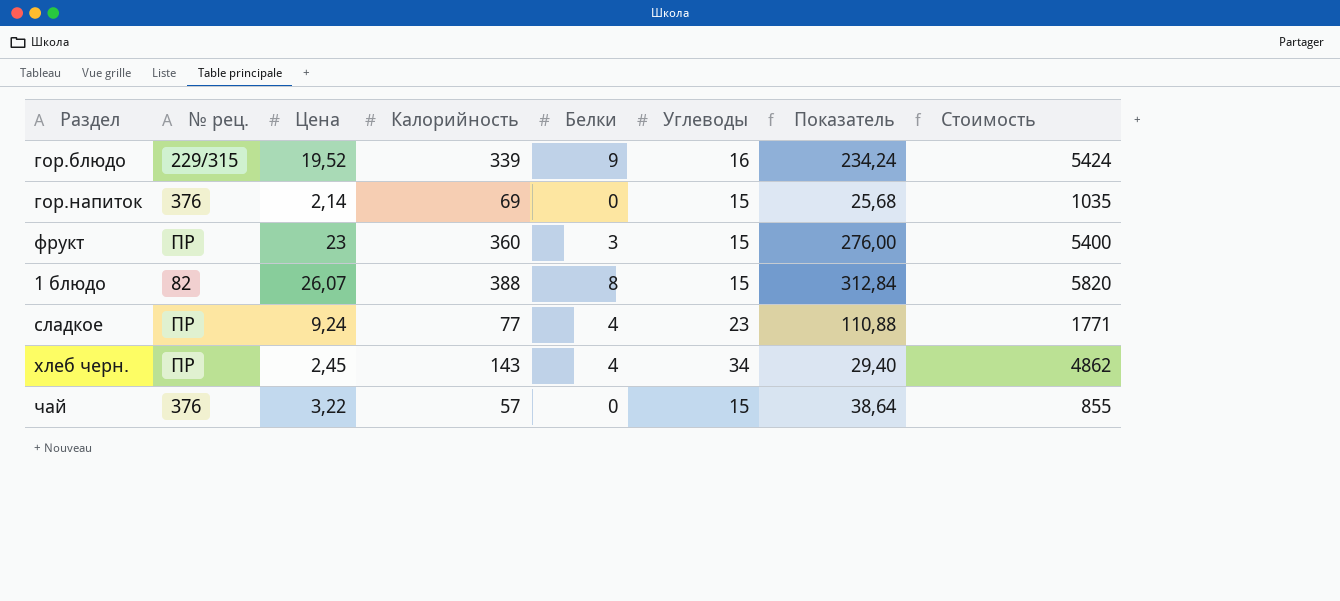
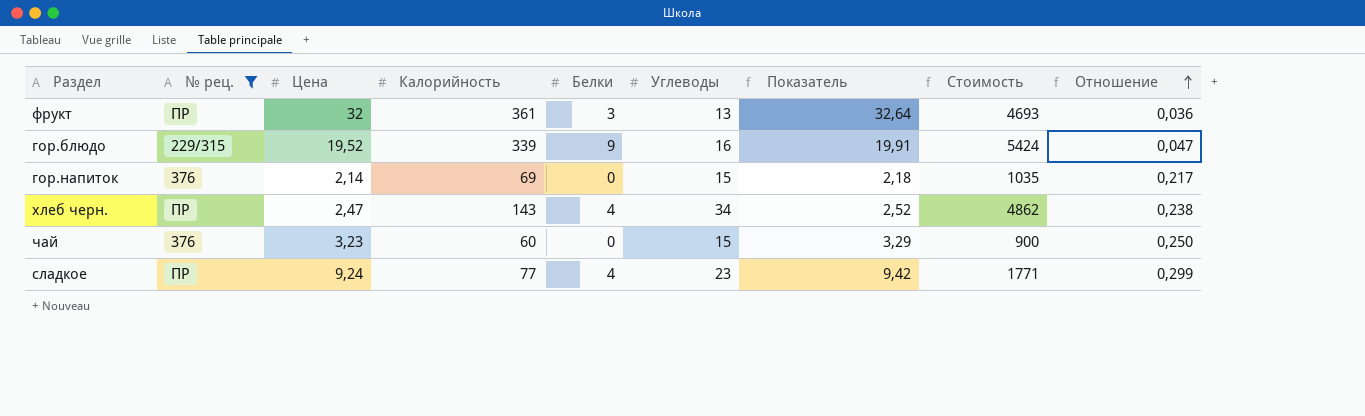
filter: none -> № рец. != 82
row order: none -> Отношение ascending
column Показатель | formula: [Цена] * 12 -> [Цена] * 1,02
column Отношение | formula: none -> [Углеводы] / [Калорийность]
фрукт | Цена: 23 -> 32
фрукт | Калорийность: 360 -> 361
фрукт | Углеводы: 15 -> 13
фрукт | Стоимость: 5400 -> 4693
хлеб черн. | Цена: 2,45 -> 2,47
чай | Цена: 3,22 -> 3,23
чай | Калорийность: 57 -> 60
чай | Стоимость: 855 -> 900

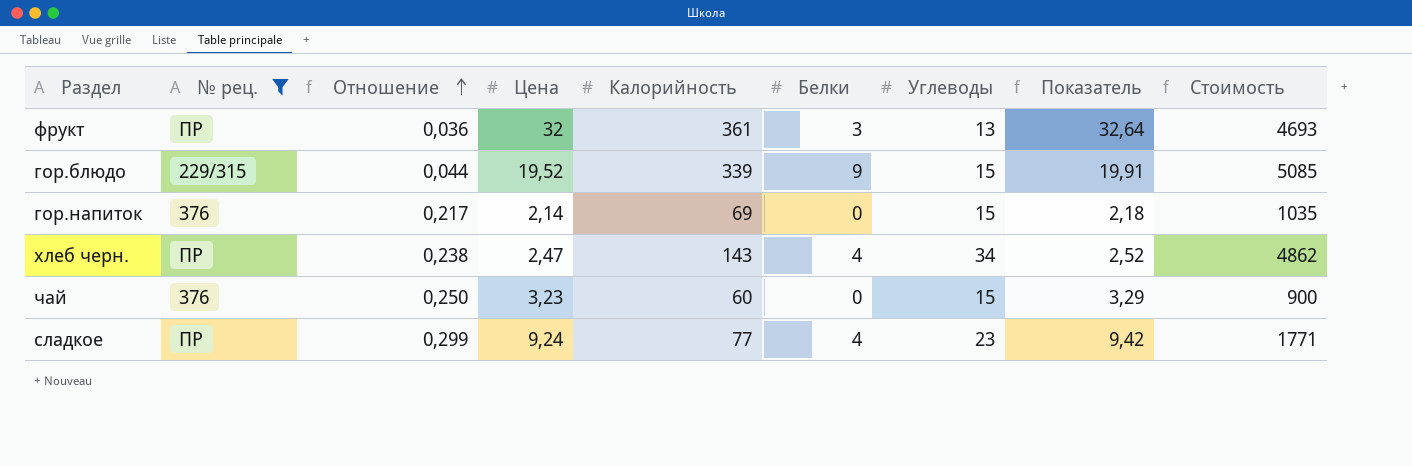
column Отношение | position: 9 -> 3
гор.блюдо | Отношение: 0,047 -> 0,044
гор.блюдо | Углеводы: 16 -> 15
гор.блюдо | Стоимость: 5424 -> 5085

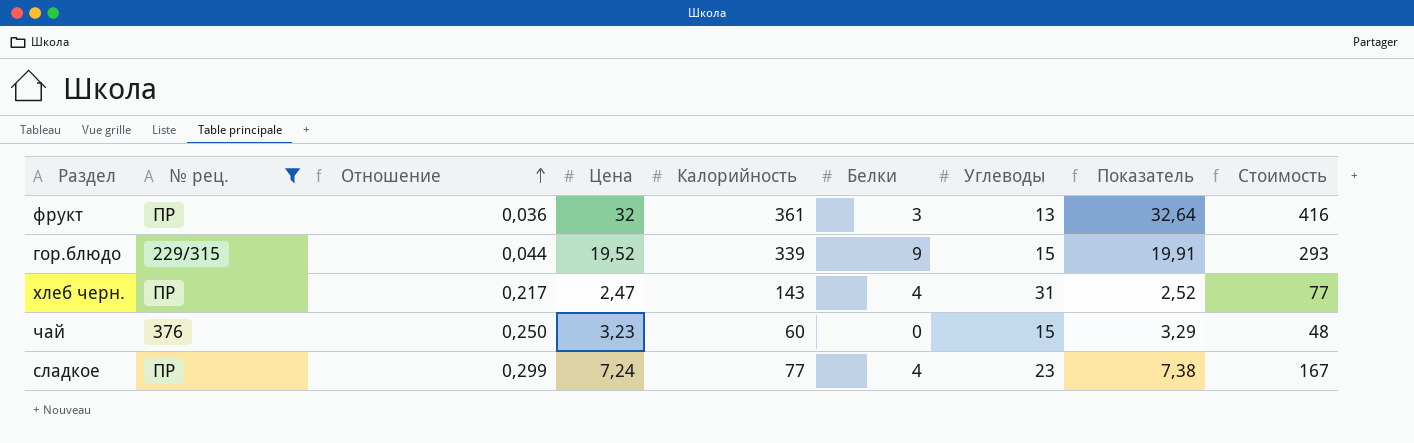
column Стоимость | formula: [Калорийность] * [Углеводы] -> [Цена] * [Углеводы]
row гор.напиток: 376 | 0,217 | 2,14 | 69 | 0 | 15 | 2,18 | 1035 -> none
хлеб черн. | Отношение: 0,238 -> 0,217
хлеб черн. | Углеводы: 34 -> 31
сладкое | Цена: 9,24 -> 7,24
сладкое | Показатель: 9,42 -> 7,38

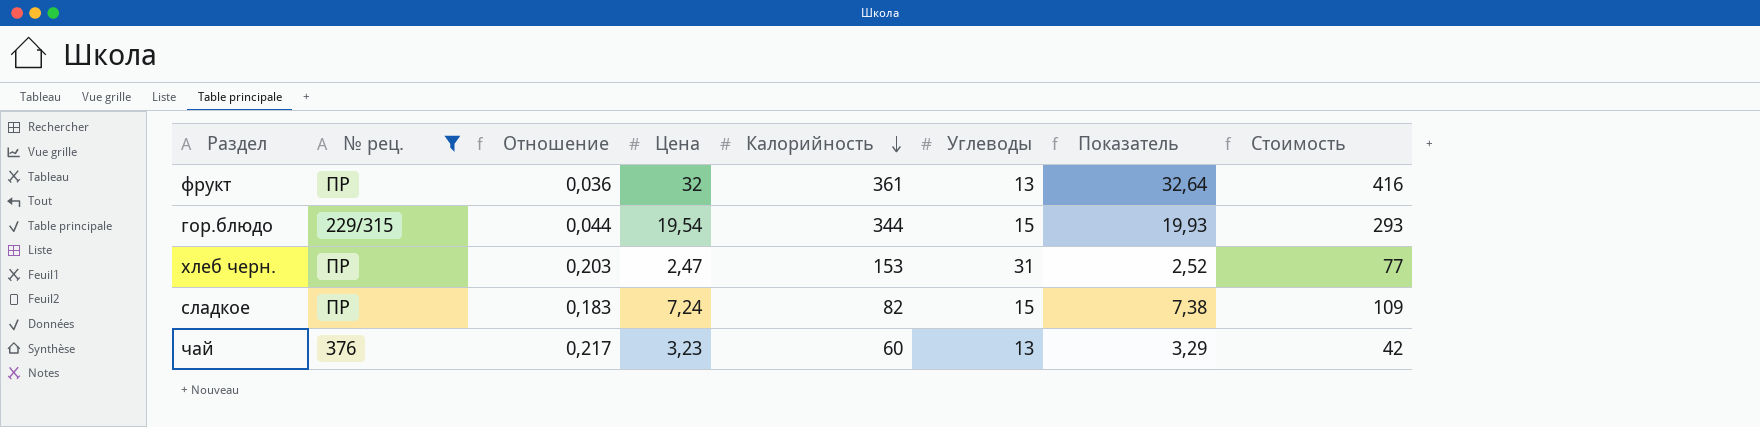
row order: Отношение ascending -> Калорийность descending
column Белки | position: 6 -> none
гор.блюдо | Цена: 19,52 -> 19,54
гор.блюдо | Калорийность: 339 -> 344
гор.блюдо | Показатель: 19,91 -> 19,93
хлеб черн. | Отношение: 0,217 -> 0,203
хлеб черн. | Калорийность: 143 -> 153
сладкое | Отношение: 0,299 -> 0,183
сладкое | Калорийность: 77 -> 82
сладкое | Углеводы: 23 -> 15
сладкое | Стоимость: 167 -> 109
чай | Отношение: 0,250 -> 0,217
чай | Углеводы: 15 -> 13
чай | Стоимость: 48 -> 42

